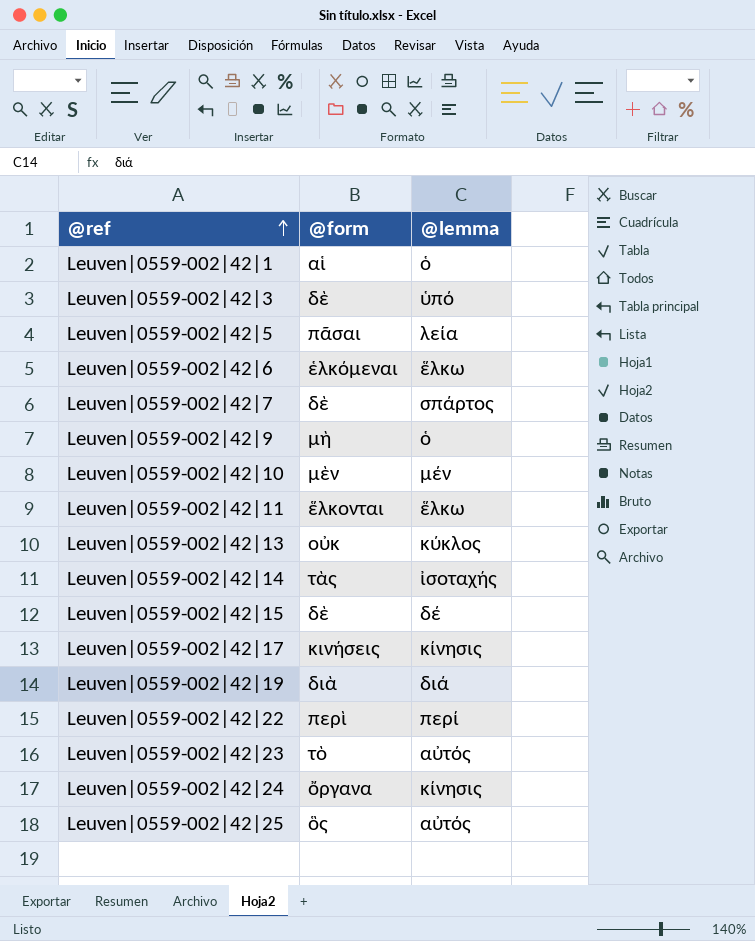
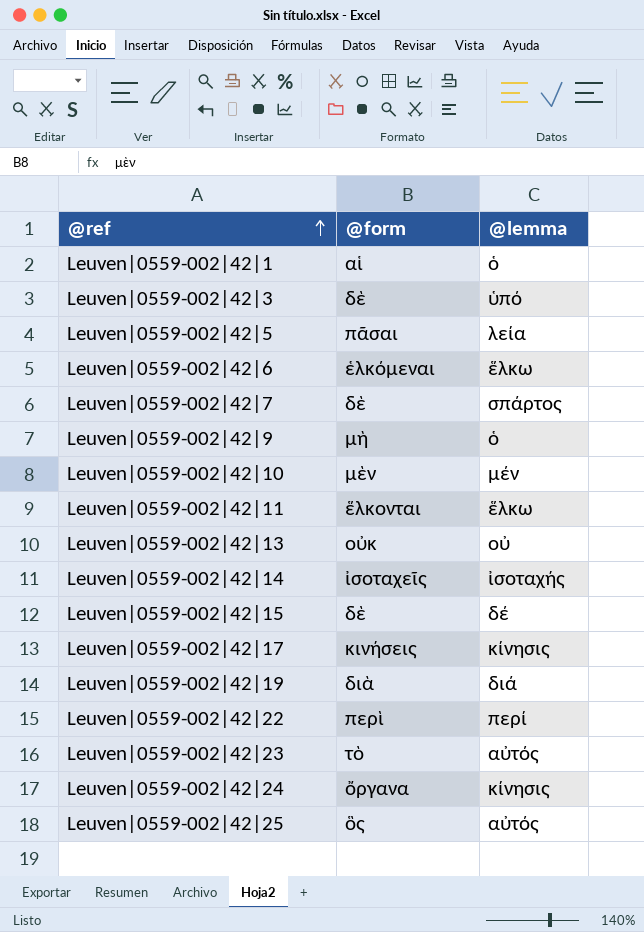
Leuven|0559-002|42|13 | @lemma: κύκλος -> οὐ
Leuven|0559-002|42|14 | @form: τὰς -> ἰσοταχεῖς

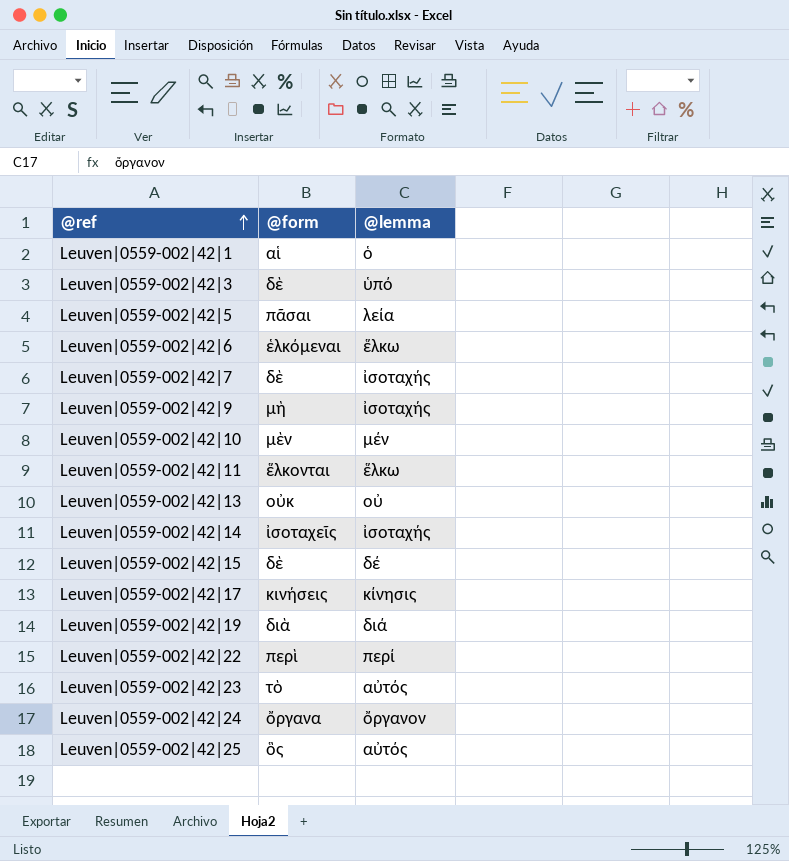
Leuven|0559-002|42|7 | @lemma: σπάρτος -> ἰσοταχής
Leuven|0559-002|42|9 | @lemma: ὁ -> ἰσοταχής
Leuven|0559-002|42|24 | @lemma: κίνησις -> ὄργανον

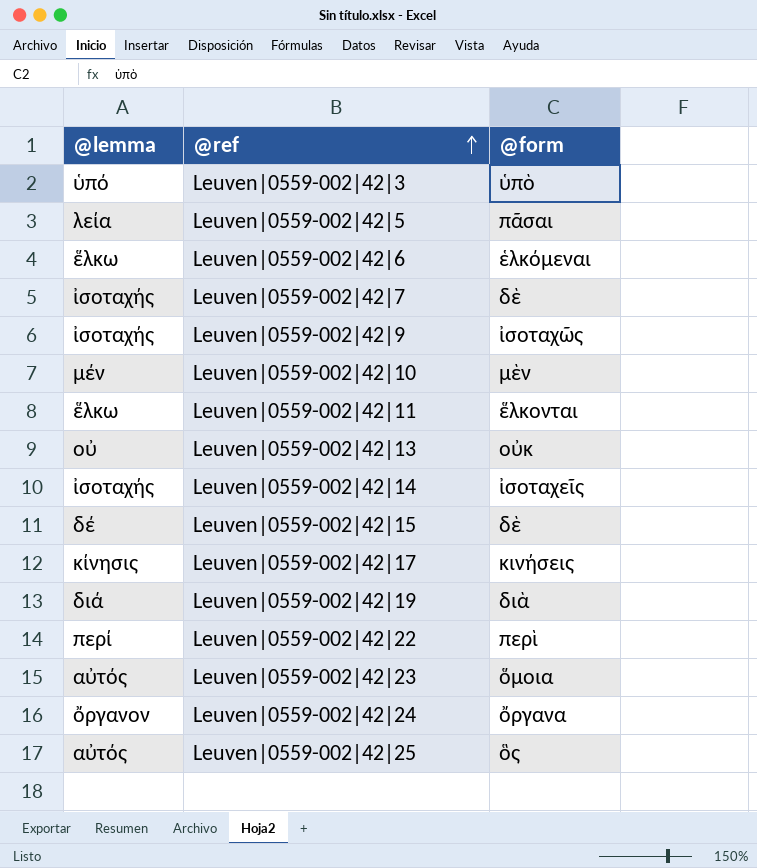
column @lemma | position: 3 -> 1
row Leuven|0559-002|42|1: αἱ | ὁ -> none
Leuven|0559-002|42|3 | @form: δὲ -> ὑπὸ
Leuven|0559-002|42|9 | @form: μὴ -> ἰσοταχῶς
Leuven|0559-002|42|23 | @form: τὸ -> ὅμοια

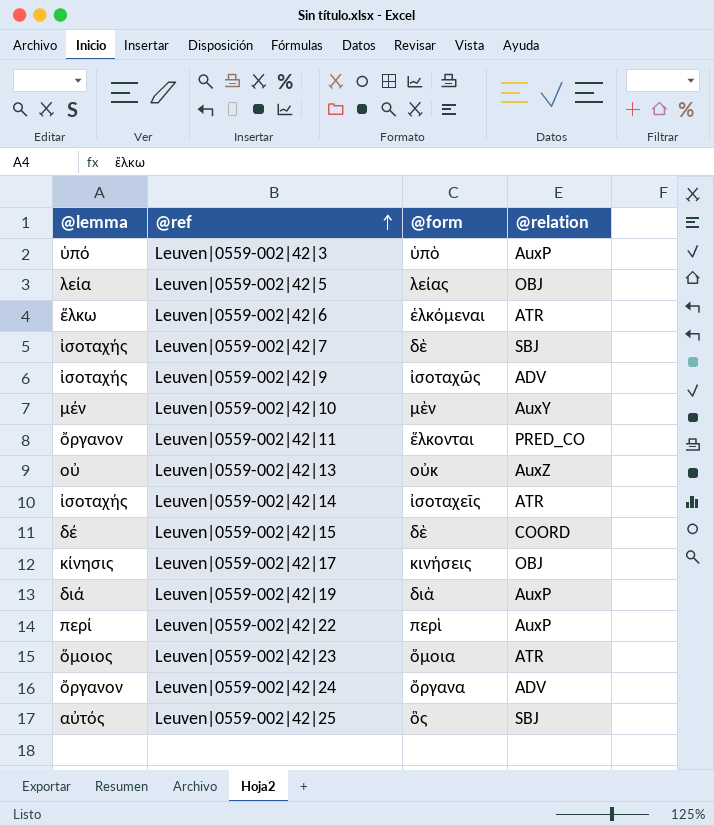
column @relation | position: none -> 4
Leuven|0559-002|42|5 | @form: πᾶσαι -> λείας
Leuven|0559-002|42|11 | @lemma: ἕλκω -> ὄργανον
Leuven|0559-002|42|23 | @lemma: αὐτός -> ὅμοιος

